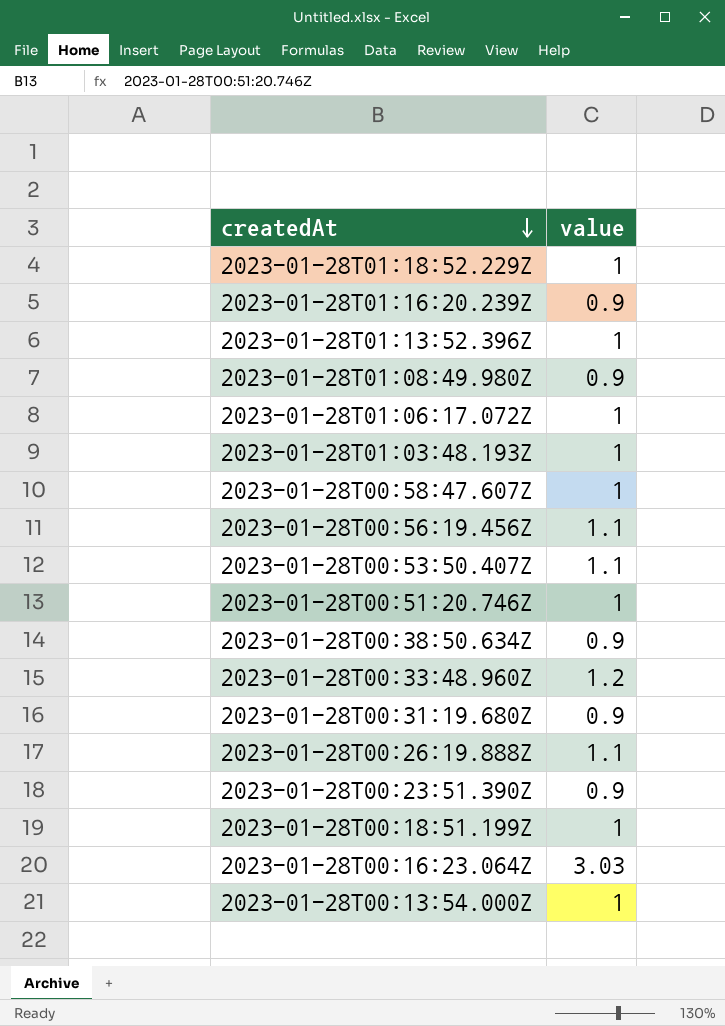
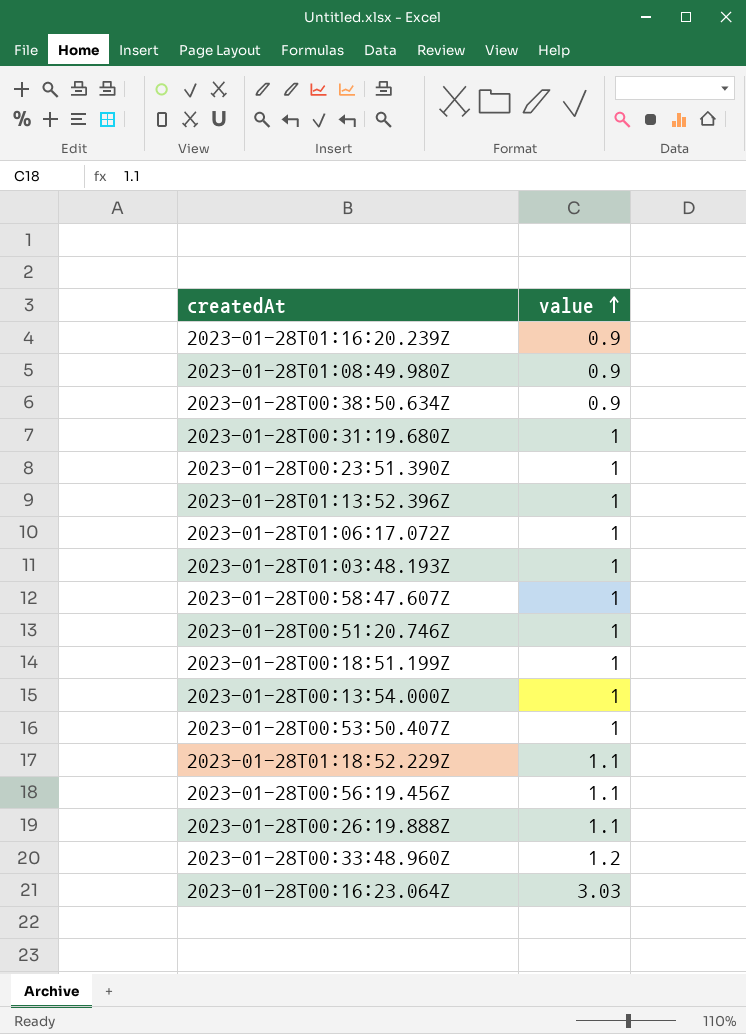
row order: createdAt descending -> value ascending
2023-01-28T00:31:19.680Z | value: 0.9 -> 1
2023-01-28T00:23:51.390Z | value: 0.9 -> 1
2023-01-28T00:53:50.407Z | value: 1.1 -> 1
2023-01-28T01:18:52.229Z | value: 1 -> 1.1

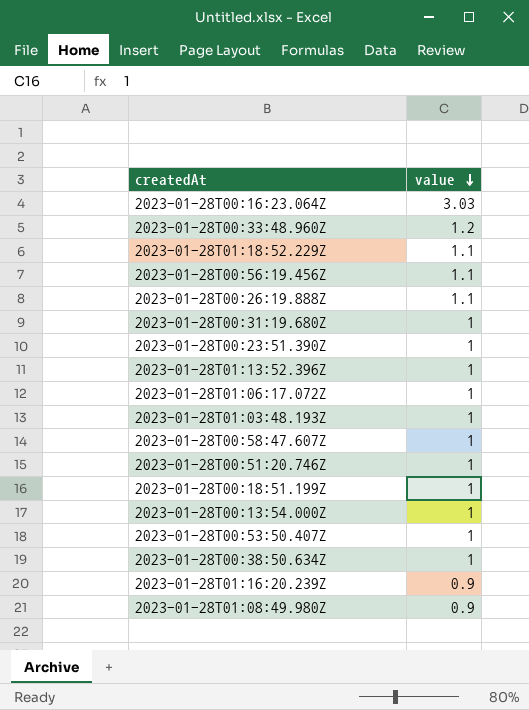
row order: value ascending -> value descending
2023-01-28T00:38:50.634Z | value: 0.9 -> 1

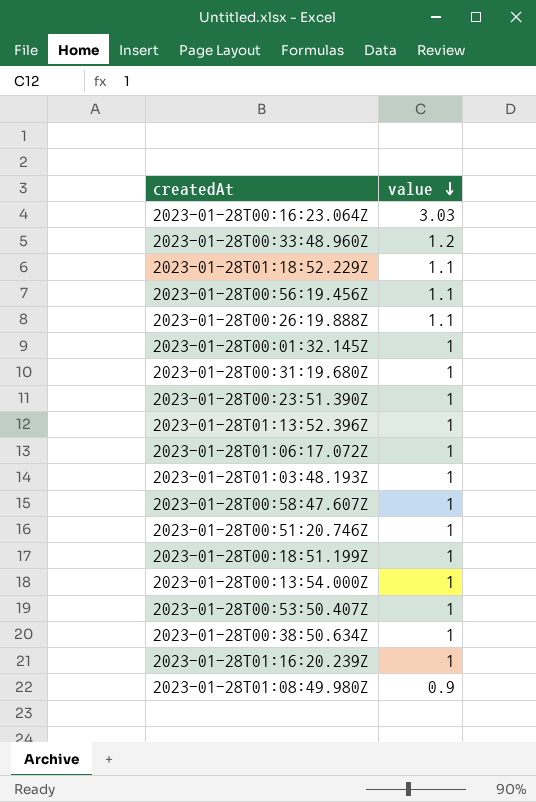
row 2023-01-28T00:01:32.145Z: none -> 1
2023-01-28T01:16:20.239Z | value: 0.9 -> 1

